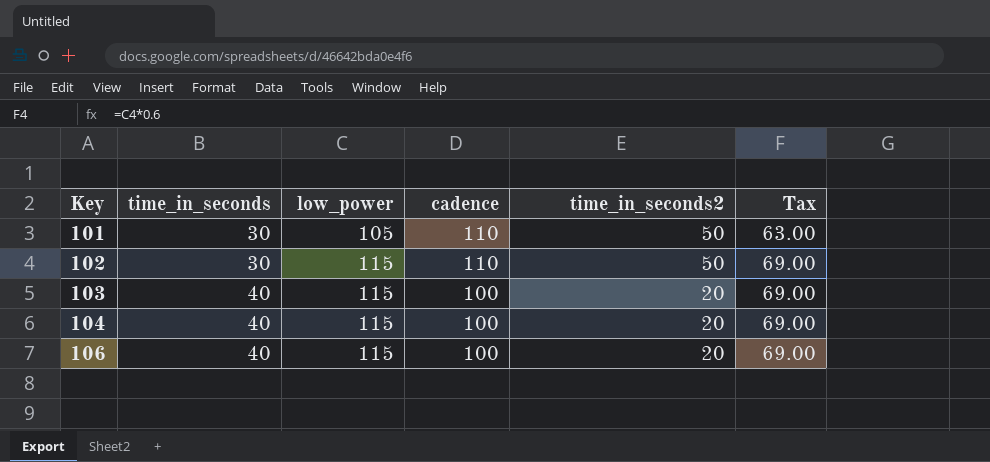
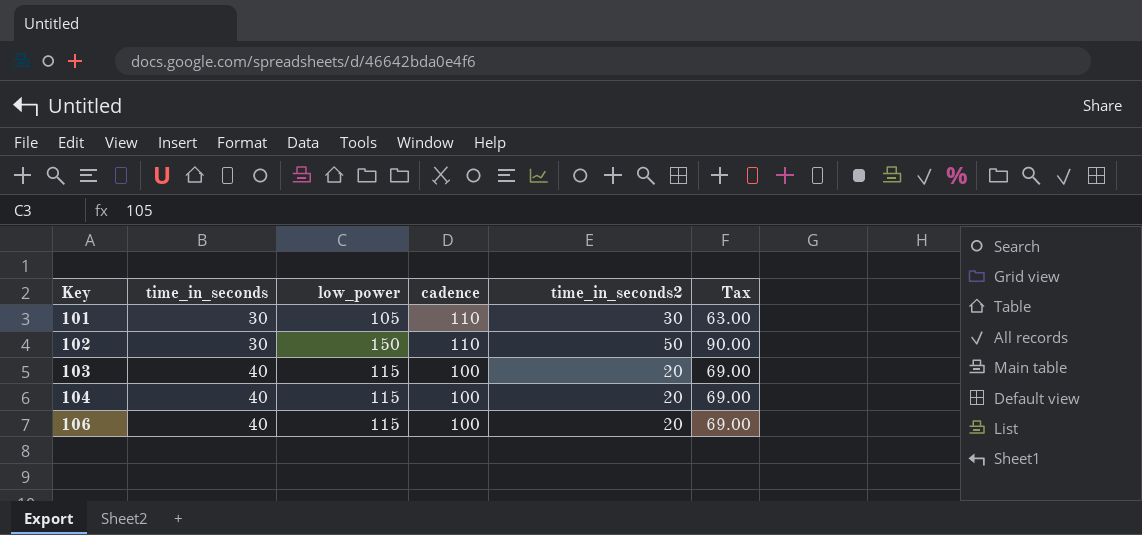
101 | time_in_seconds2: 50 -> 30
102 | low_power: 115 -> 150
102 | Tax: 69.00 -> 90.00

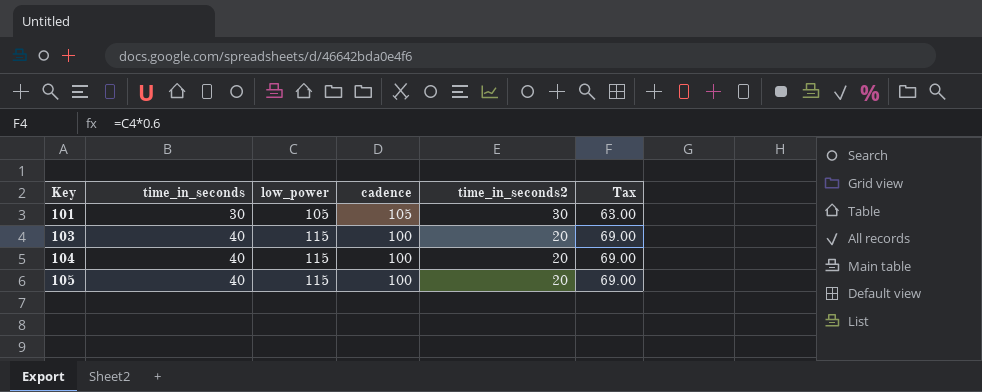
row 102: 30 | 150 | 110 | 50 | 90.00 -> none
row 106: 40 | 115 | 100 | 20 | 69.00 -> none
101 | cadence: 110 -> 105
row 105: none -> 40 | 115 | 100 | 20 | 69.00

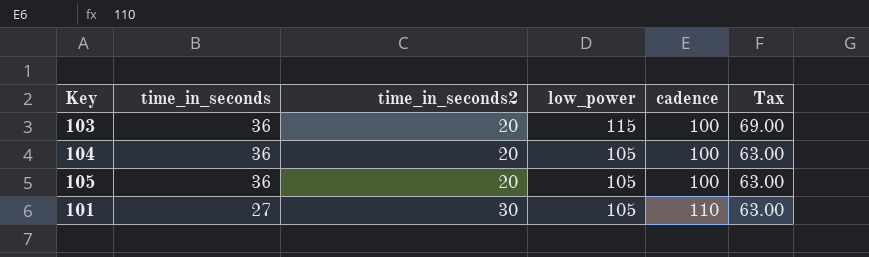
row order: Key ascending -> time_in_seconds descending
column time_in_seconds2 | position: 5 -> 3
103 | time_in_seconds: 40 -> 36
104 | time_in_seconds: 40 -> 36
104 | low_power: 115 -> 105
104 | Tax: 69.00 -> 63.00
105 | time_in_seconds: 40 -> 36
105 | low_power: 115 -> 105
105 | Tax: 69.00 -> 63.00
101 | time_in_seconds: 30 -> 27
101 | cadence: 105 -> 110

